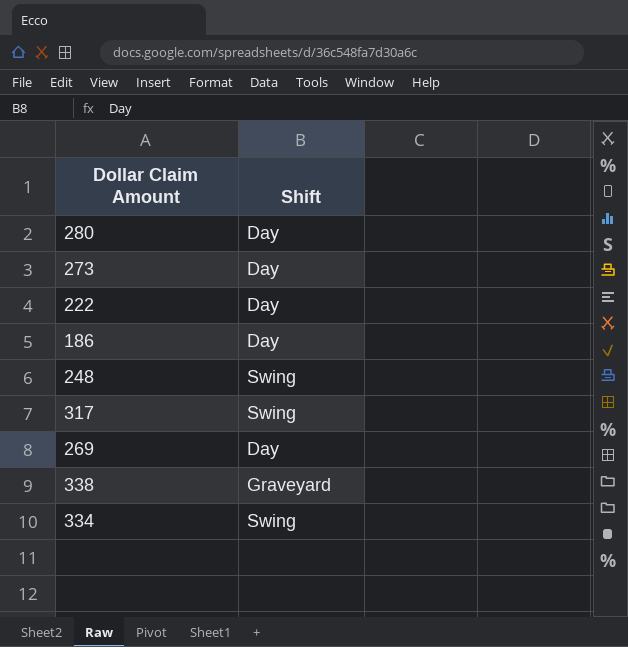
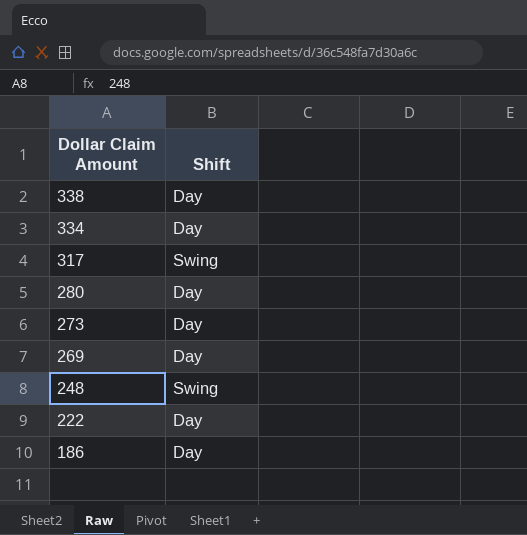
row order: none -> Dollar Claim Amount descending
338 | Shift: Graveyard -> Day
334 | Shift: Swing -> Day

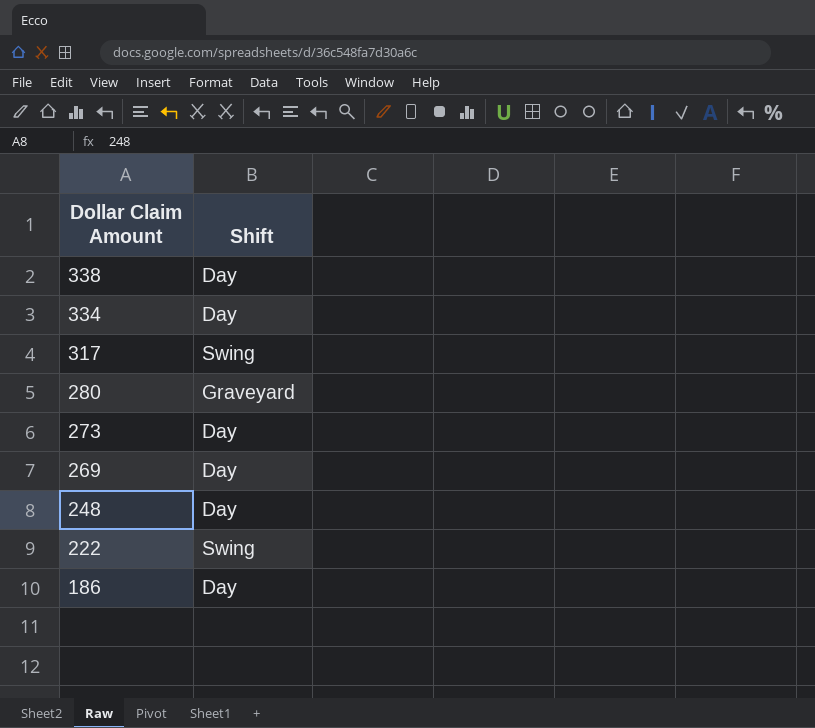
280 | Shift: Day -> Graveyard
248 | Shift: Swing -> Day
222 | Shift: Day -> Swing

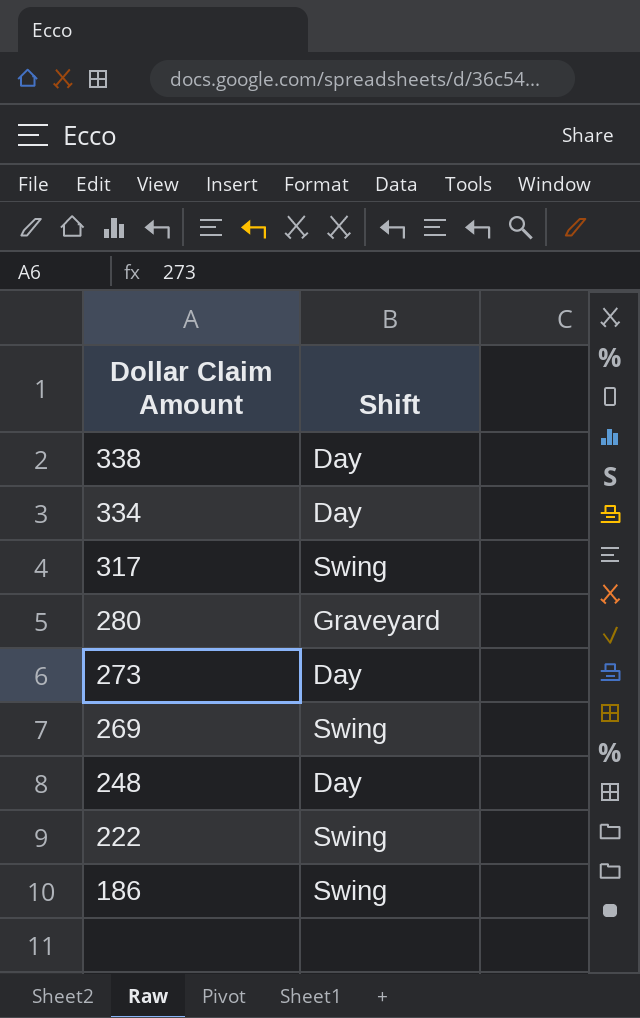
269 | Shift: Day -> Swing
186 | Shift: Day -> Swing

